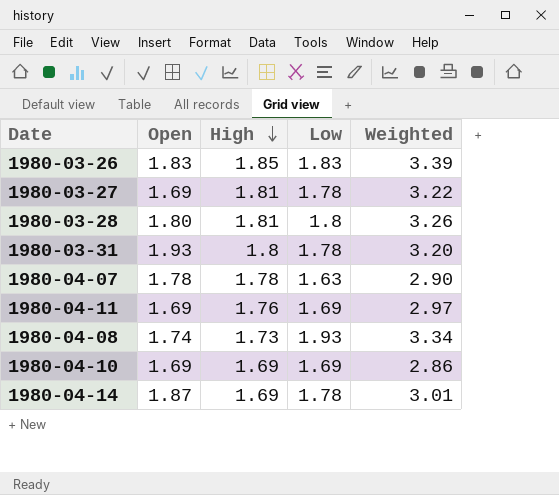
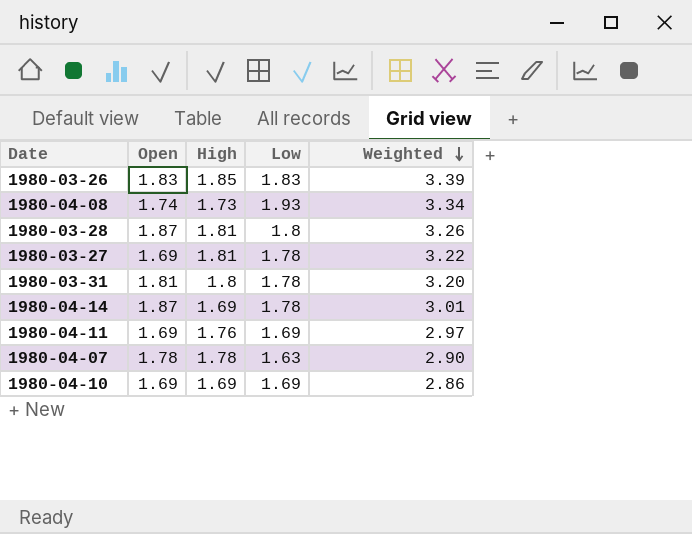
row order: High descending -> Weighted descending
1980-03-28 | Open: 1.80 -> 1.87
1980-03-31 | Open: 1.93 -> 1.81

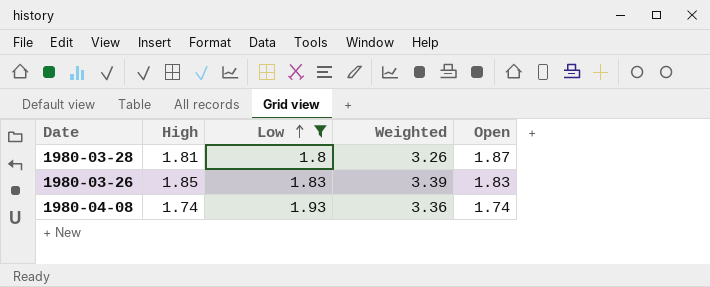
filter: none -> Low >= 1.8
row order: Weighted descending -> Low ascending
column Open | position: 2 -> 5
1980-04-08 | High: 1.73 -> 1.74
1980-04-08 | Weighted: 3.34 -> 3.36

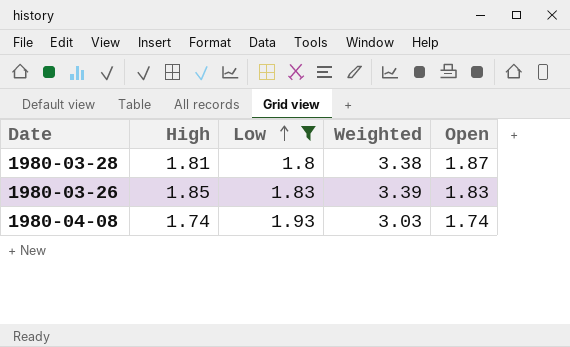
column Weighted | formula: [High] * [Low] -> [High] * [Open]

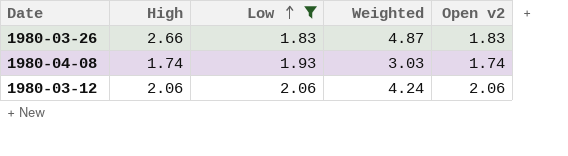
column name: Open -> Open v2
row 1980-03-28: 1.81 | 1.8 | 3.38 | 1.87 -> none
1980-03-26 | High: 1.85 -> 2.66
1980-03-26 | Weighted: 3.39 -> 4.87
row 1980-03-12: none -> 2.06 | 2.06 | 4.24 | 2.06

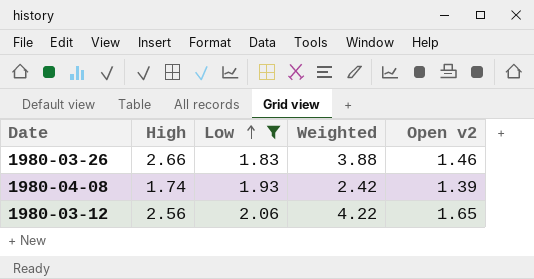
1980-03-26 | Weighted: 4.87 -> 3.88
1980-03-26 | Open v2: 1.83 -> 1.46
1980-04-08 | Weighted: 3.03 -> 2.42
1980-04-08 | Open v2: 1.74 -> 1.39
1980-03-12 | High: 2.06 -> 2.56
1980-03-12 | Weighted: 4.24 -> 4.22
1980-03-12 | Open v2: 2.06 -> 1.65

